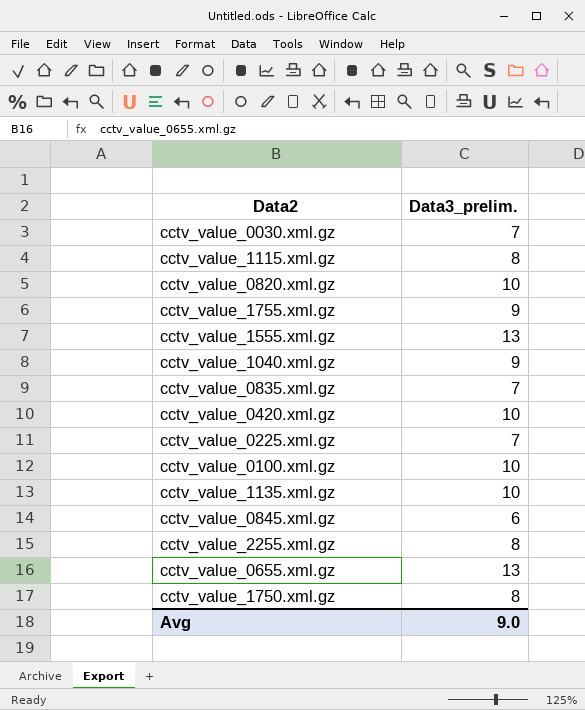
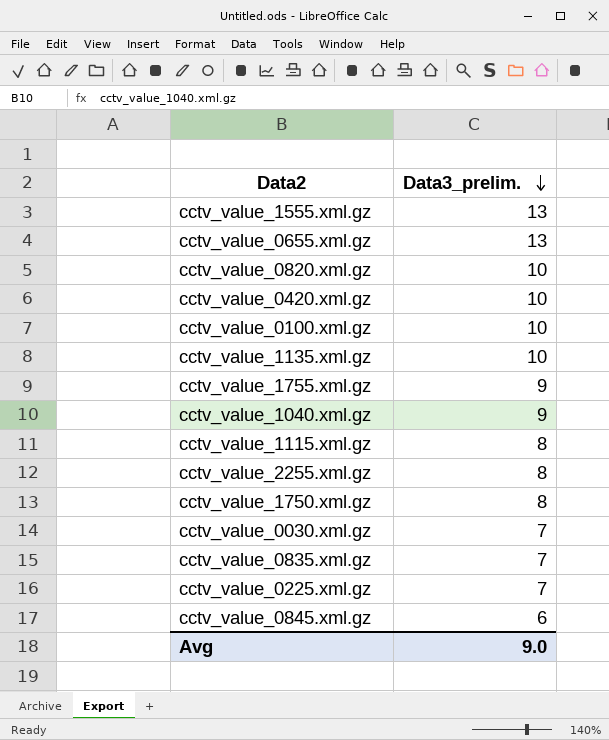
row order: none -> Data3_prelim. descending

